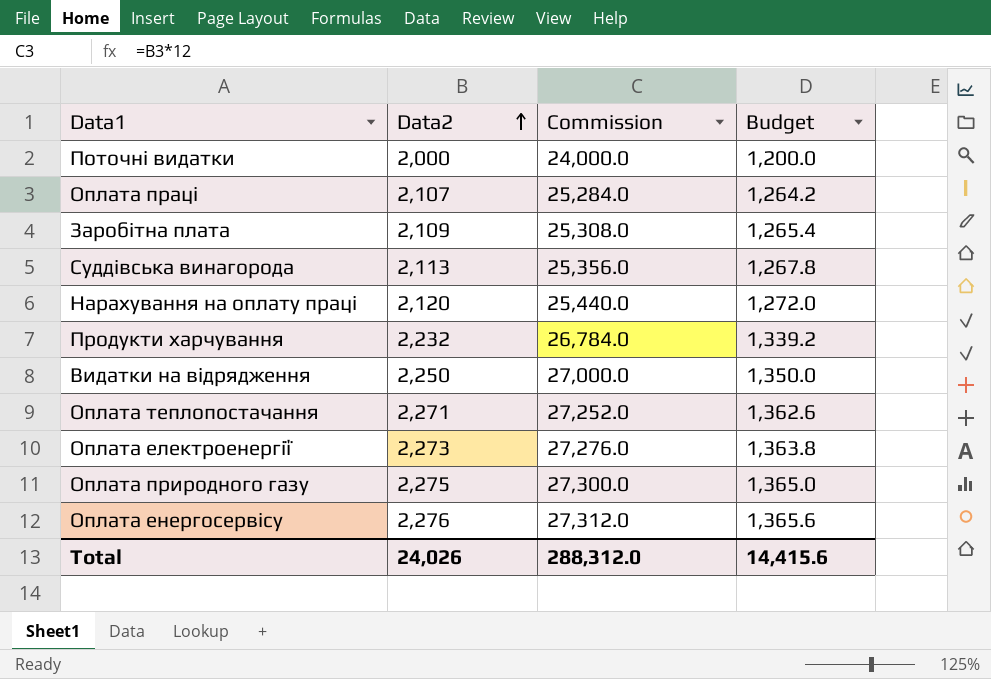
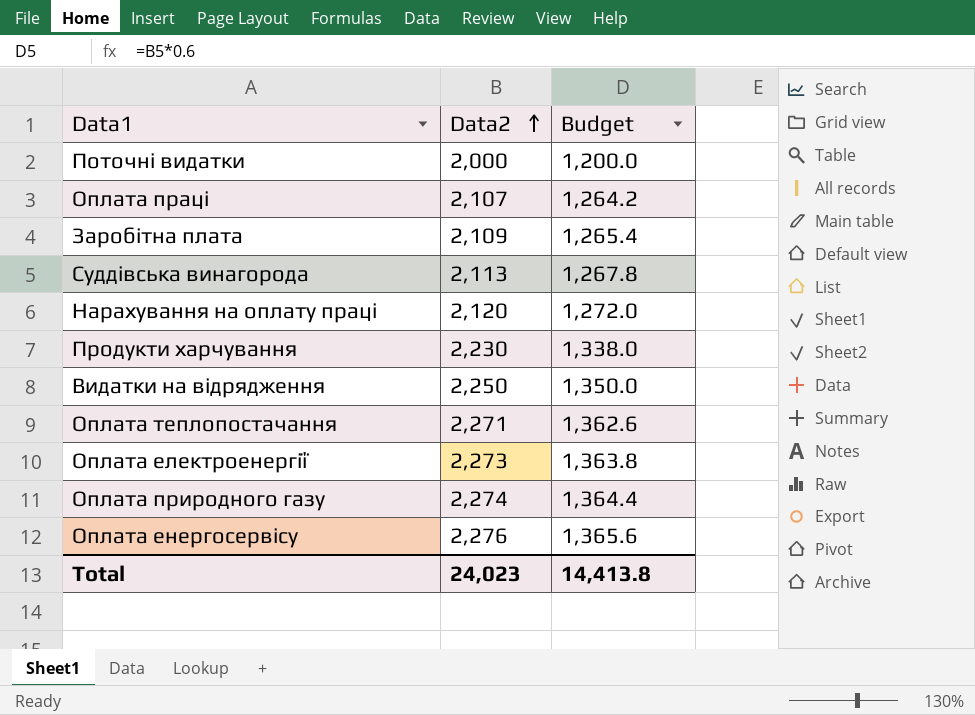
column Commission | formula: [Data2] * 12 -> none
Продукти харчування | Data2: 2,232 -> 2,230
Продукти харчування | Budget: 1,339.2 -> 1,338.0
Оплата природного газу | Data2: 2,275 -> 2,274
Оплата природного газу | Budget: 1,365.0 -> 1,364.4
Total | Data2: 24,026 -> 24,023
Total | Budget: 14,415.6 -> 14,413.8

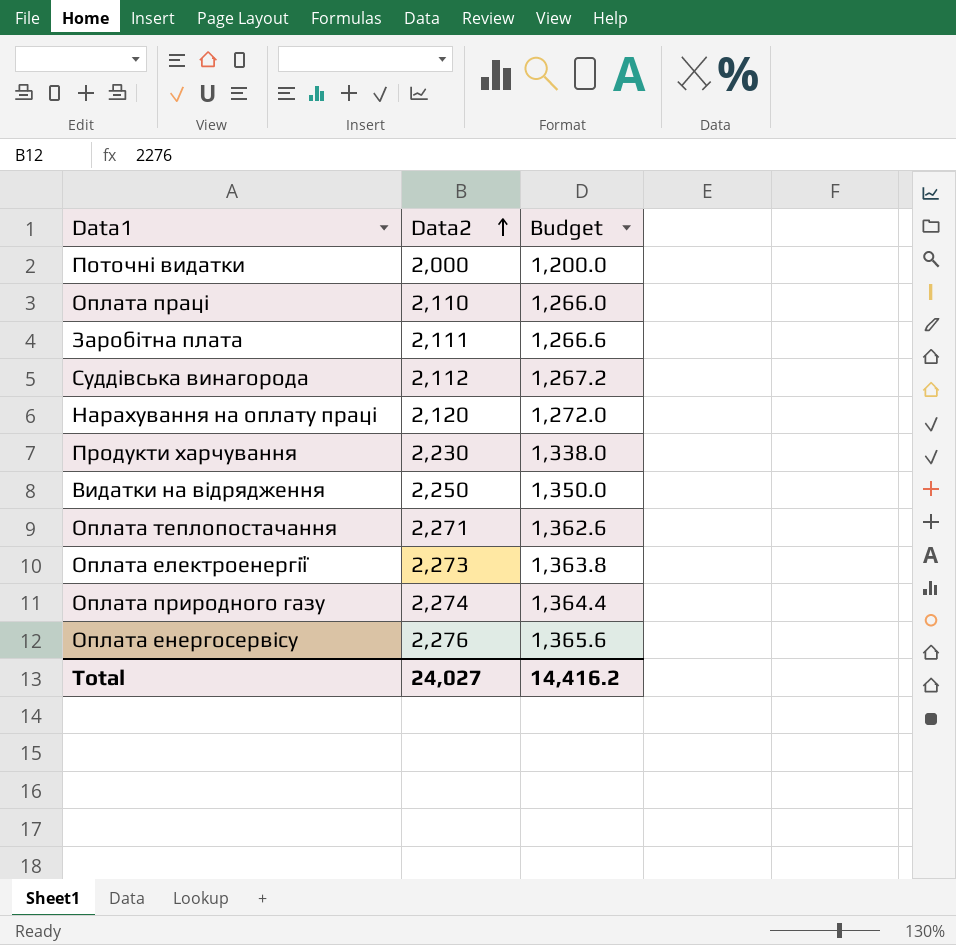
Оплата праці | Data2: 2,107 -> 2,110
Оплата праці | Budget: 1,264.2 -> 1,266.0
Заробітна плата | Data2: 2,109 -> 2,111
Заробітна плата | Budget: 1,265.4 -> 1,266.6
Суддівська винагорода | Data2: 2,113 -> 2,112
Суддівська винагорода | Budget: 1,267.8 -> 1,267.2
Total | Data2: 24,023 -> 24,027
Total | Budget: 14,413.8 -> 14,416.2

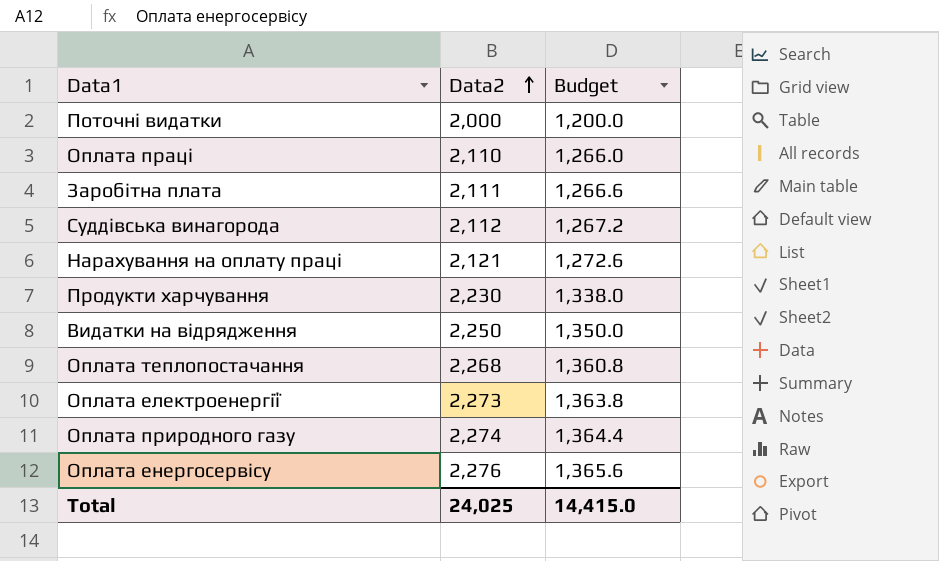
Нарахування на оплату праці | Data2: 2,120 -> 2,121
Нарахування на оплату праці | Budget: 1,272.0 -> 1,272.6
Оплата теплопостачання | Data2: 2,271 -> 2,268
Оплата теплопостачання | Budget: 1,362.6 -> 1,360.8
Total | Data2: 24,027 -> 24,025
Total | Budget: 14,416.2 -> 14,415.0

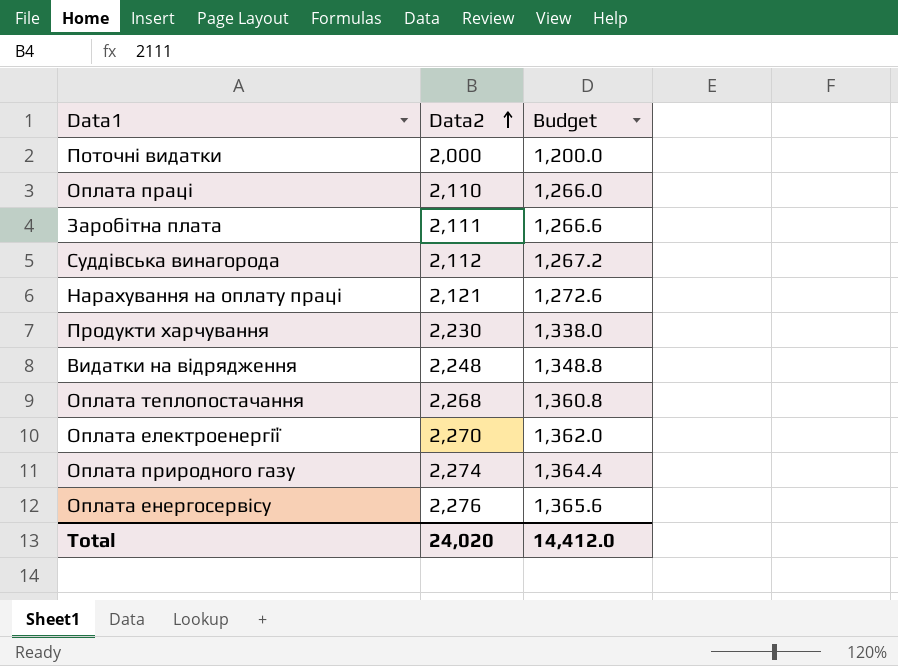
Видатки на відрядження | Data2: 2,250 -> 2,248
Видатки на відрядження | Budget: 1,350.0 -> 1,348.8
Оплата електроенергії | Data2: 2,273 -> 2,270
Оплата електроенергії | Budget: 1,363.8 -> 1,362.0
Total | Data2: 24,025 -> 24,020
Total | Budget: 14,415.0 -> 14,412.0

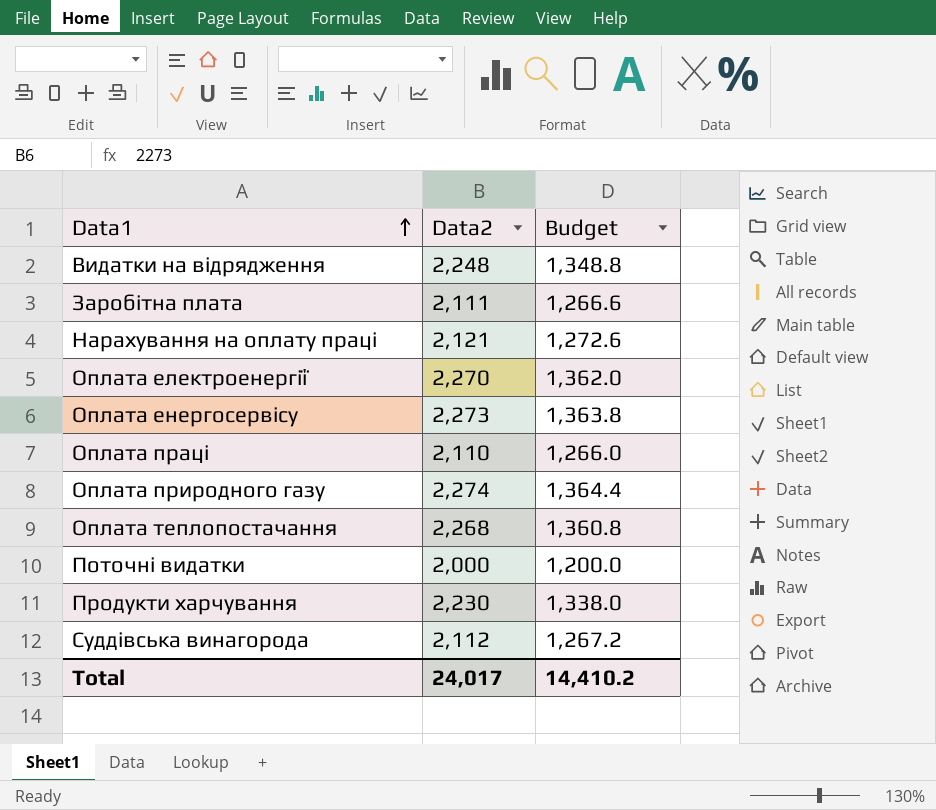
row order: Data2 ascending -> Data1 ascending
Оплата енергосервісу | Data2: 2,276 -> 2,273
Оплата енергосервісу | Budget: 1,365.6 -> 1,363.8
Total | Data2: 24,020 -> 24,017
Total | Budget: 14,412.0 -> 14,410.2

